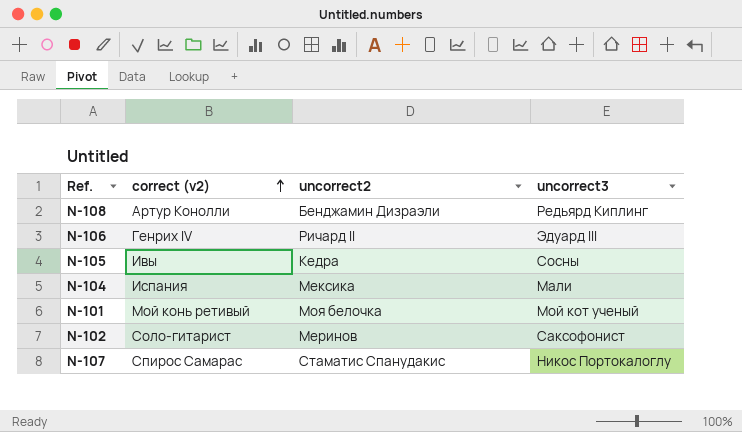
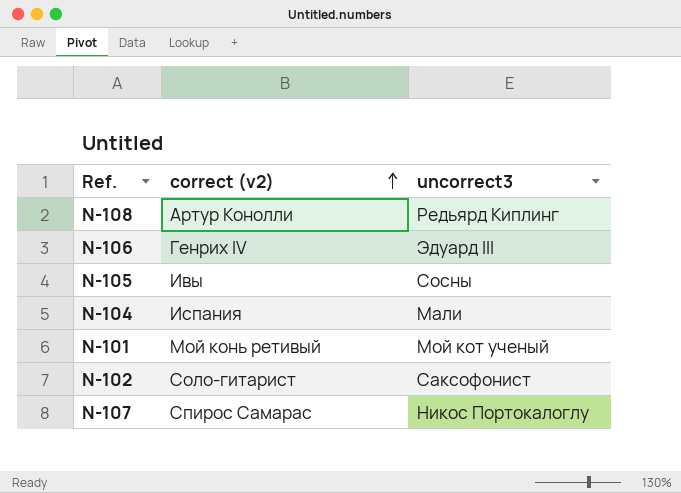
column uncorrect2 | position: 3 -> none

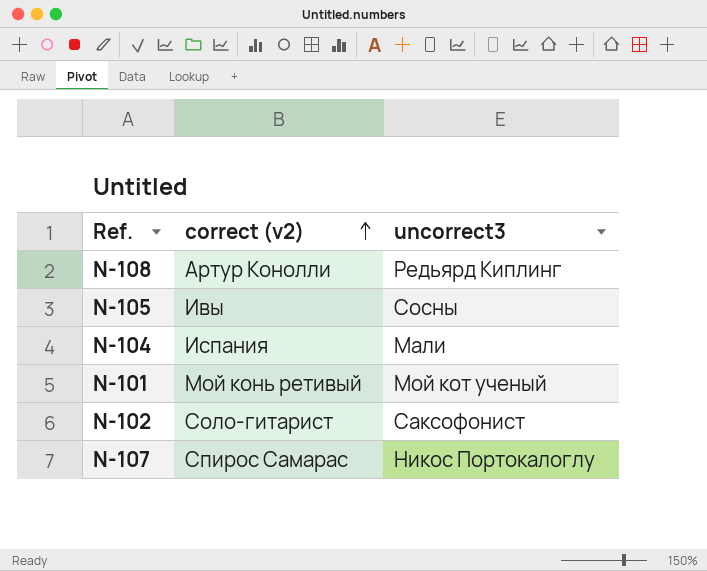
row N-106: Генрих IV | Эдуард III -> none

